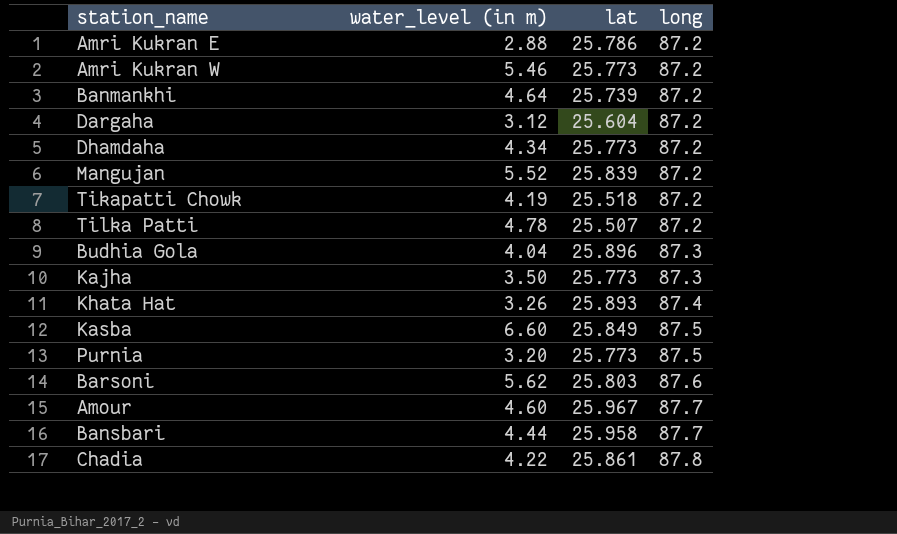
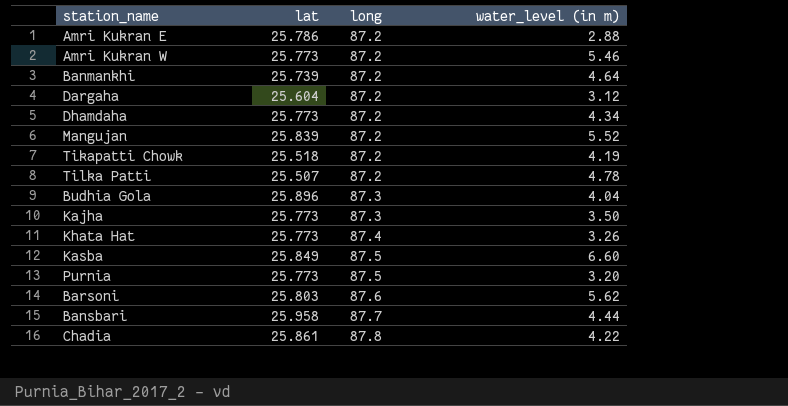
column water_level (in m) | position: 2 -> 4
row Amour: 4.60 | 25.967 | 87.7 -> none
Khata Hat | lat: 25.893 -> 25.773

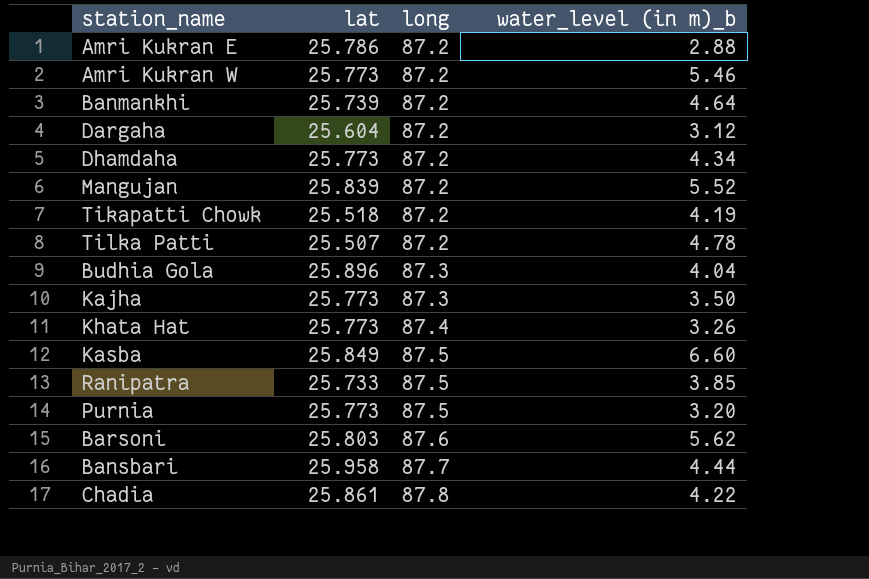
column name: water_level (in m) -> water_level (in m)_b
row Ranipatra: none -> 25.733 | 87.5 | 3.85

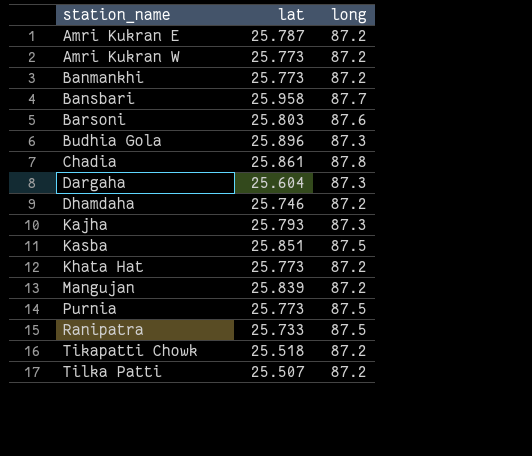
row order: long ascending -> station_name ascending
column water_level (in m)_b | position: 4 -> none
Amri Kukran E | lat: 25.786 -> 25.787
Banmankhi | lat: 25.739 -> 25.773
Dargaha | long: 87.2 -> 87.3
Dhamdaha | lat: 25.773 -> 25.746
Kajha | lat: 25.773 -> 25.793
Kasba | lat: 25.849 -> 25.851
Khata Hat | long: 87.4 -> 87.2

